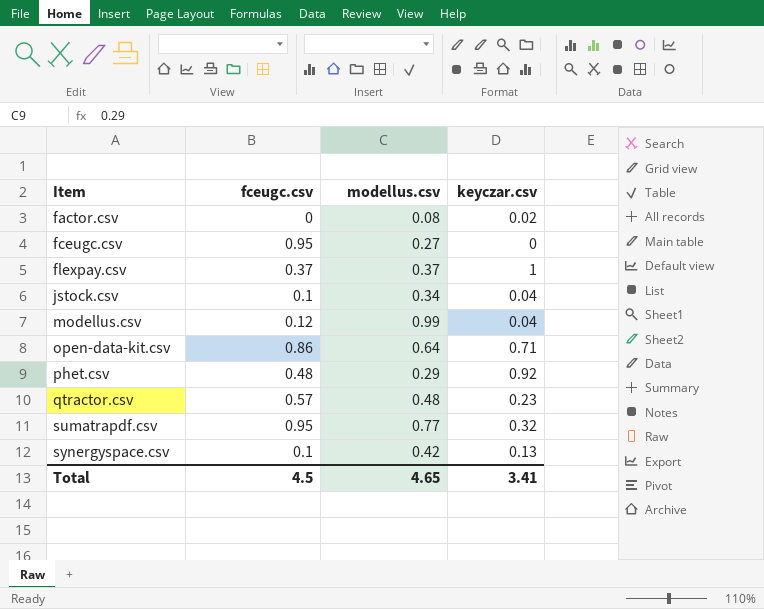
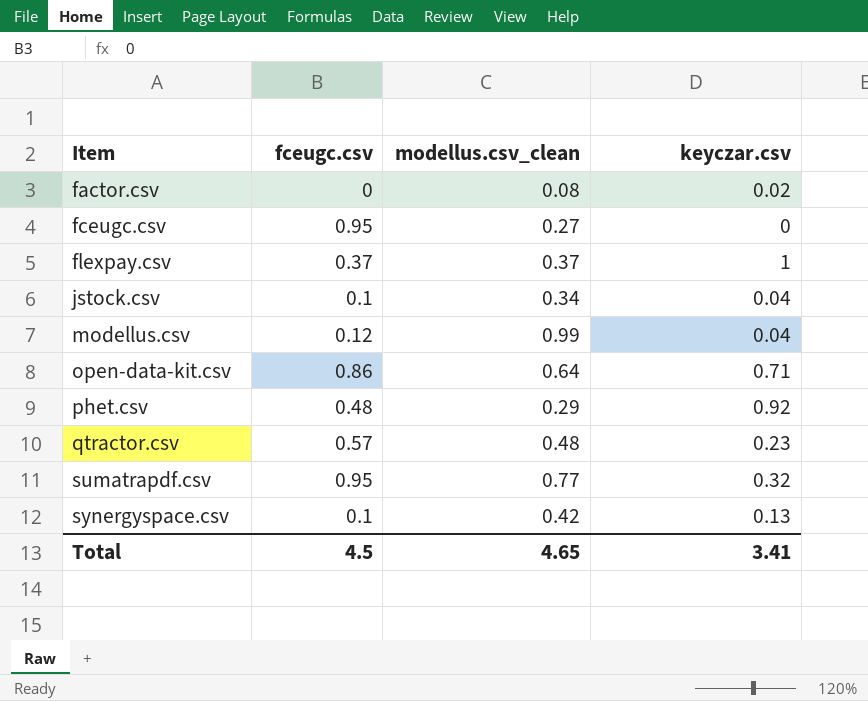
column name: modellus.csv -> modellus.csv_clean

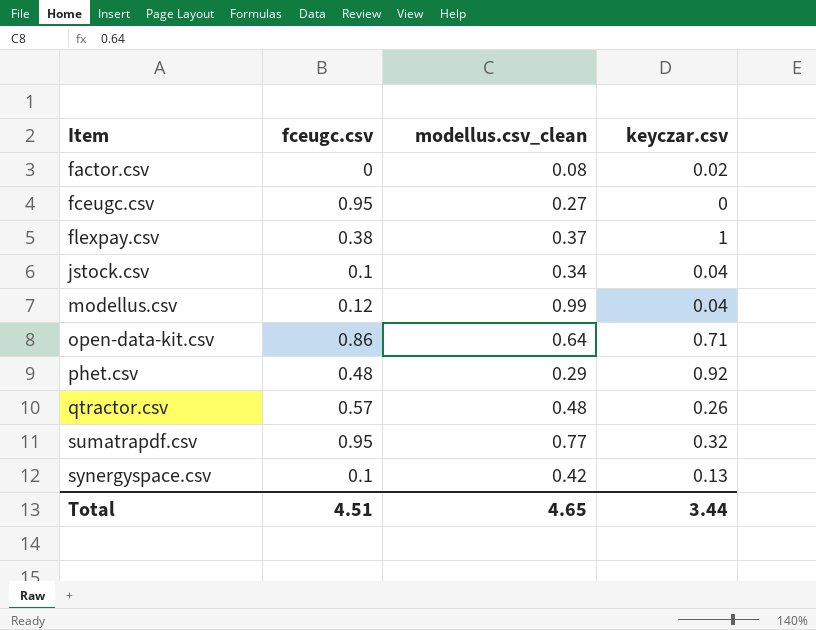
flexpay.csv | fceugc.csv: 0.37 -> 0.38
qtractor.csv | keyczar.csv: 0.23 -> 0.26
Total | fceugc.csv: 4.5 -> 4.51
Total | keyczar.csv: 3.41 -> 3.44

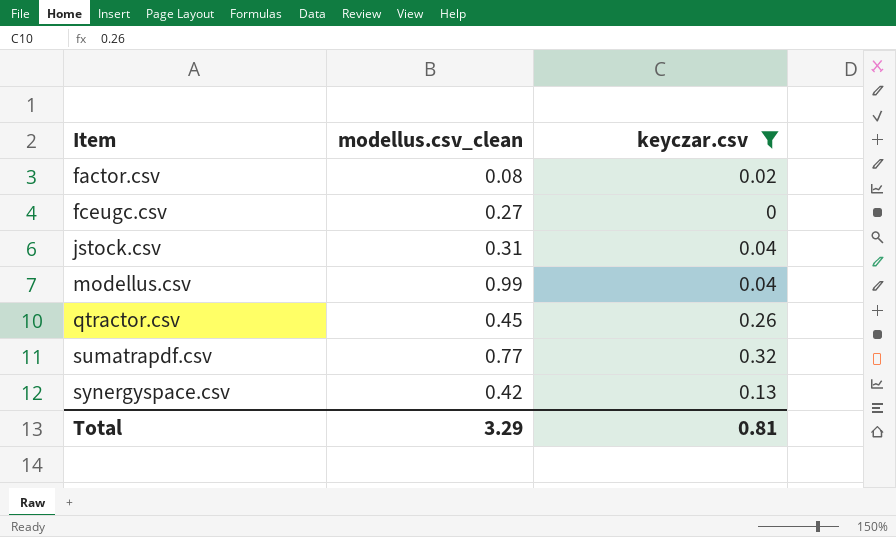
filter: none -> keyczar.csv <= 0.32
column fceugc.csv | position: 2 -> none
jstock.csv | modellus.csv_clean: 0.34 -> 0.31
qtractor.csv | modellus.csv_clean: 0.48 -> 0.45
Total | modellus.csv_clean: 4.65 -> 3.29
Total | keyczar.csv: 3.44 -> 0.81

